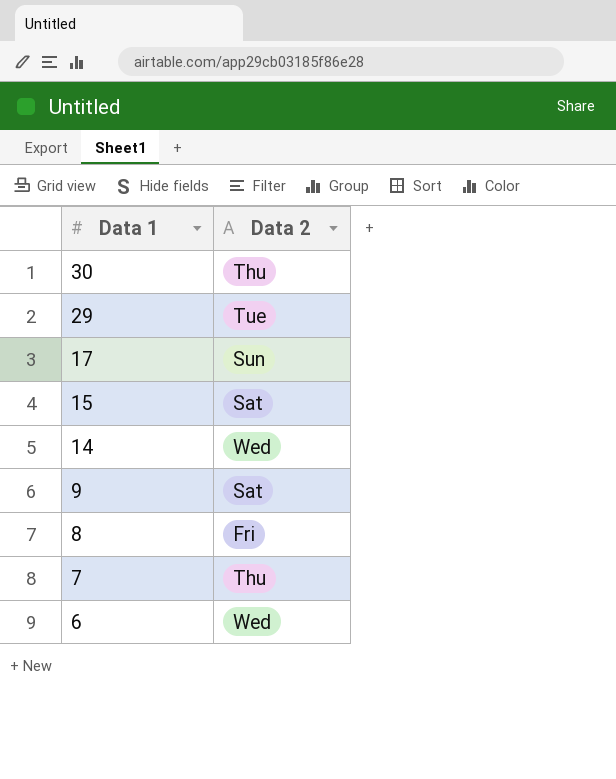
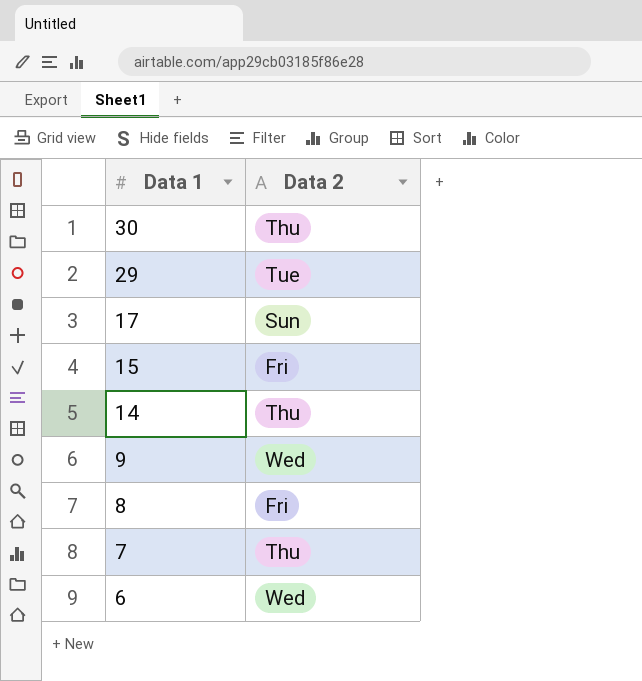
15 | Data 2: Sat -> Fri
14 | Data 2: Wed -> Thu
9 | Data 2: Sat -> Wed

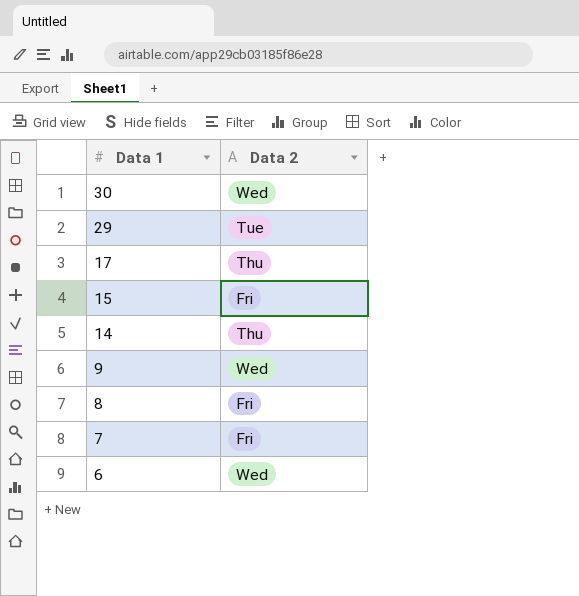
30 | Data 2: Thu -> Wed
17 | Data 2: Sun -> Thu
7 | Data 2: Thu -> Fri

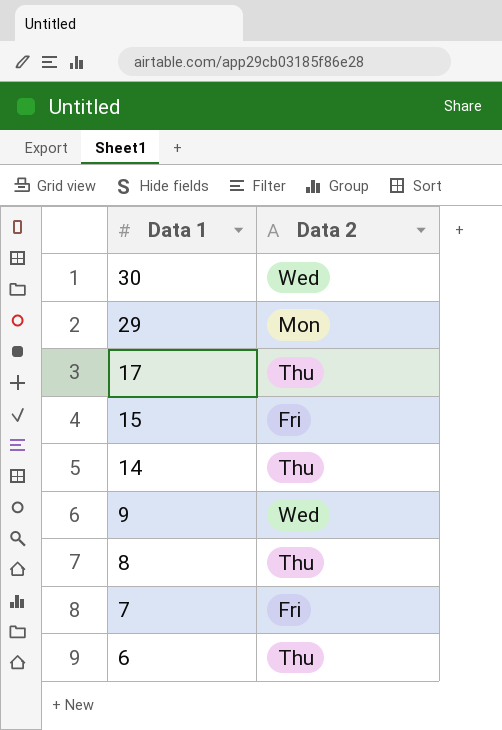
29 | Data 2: Tue -> Mon
8 | Data 2: Fri -> Thu
6 | Data 2: Wed -> Thu

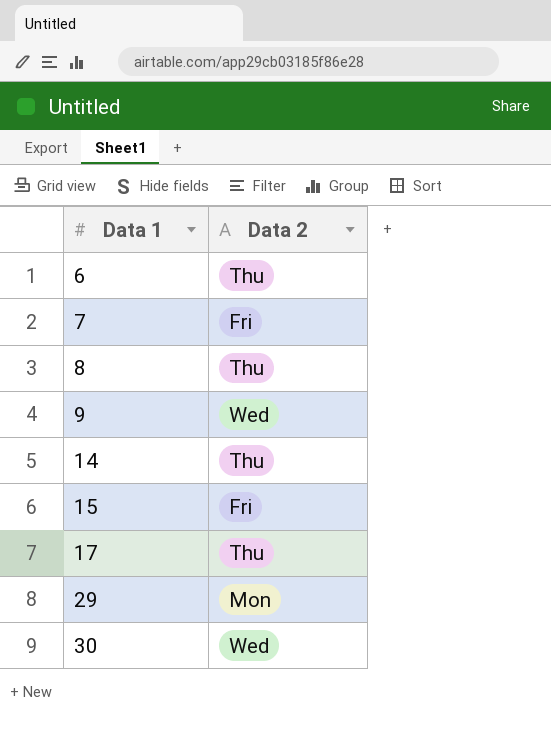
row order: Data 1 descending -> Data 1 ascending

